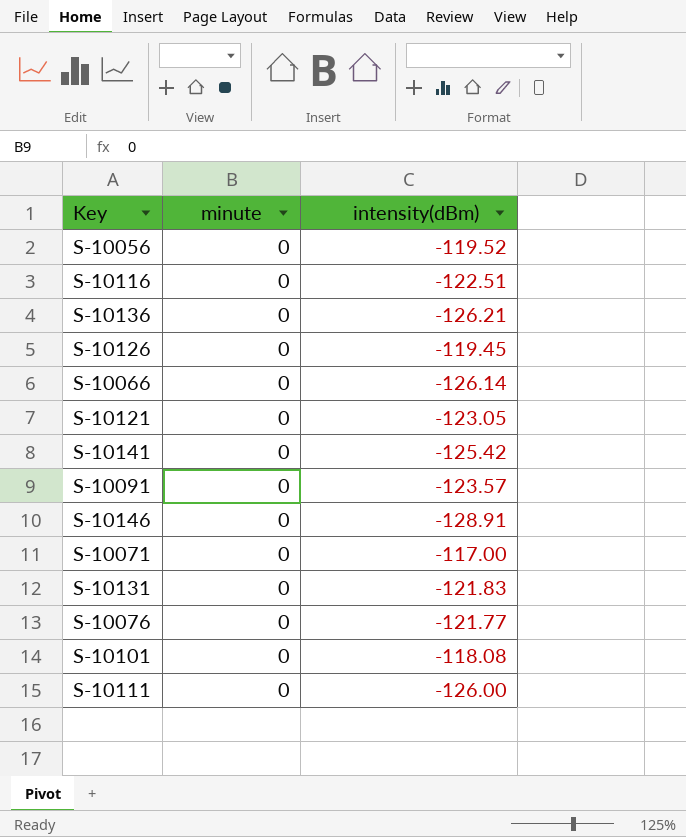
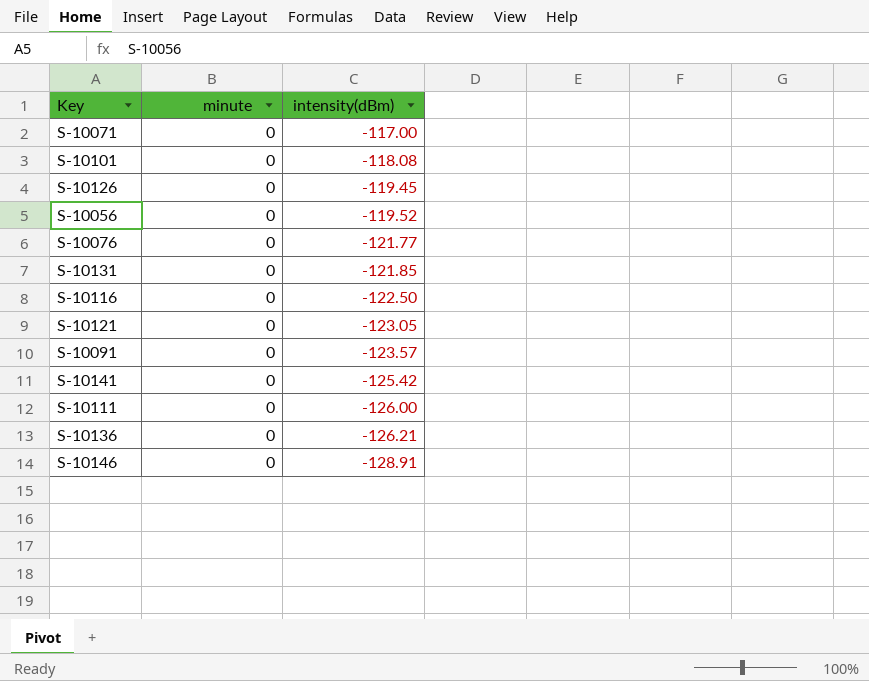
row order: none -> intensity(dBm) descending
row S-10066: 0 | -126.14 -> none
S-10131 | intensity(dBm): -121.83 -> -121.85
S-10116 | intensity(dBm): -122.51 -> -122.50

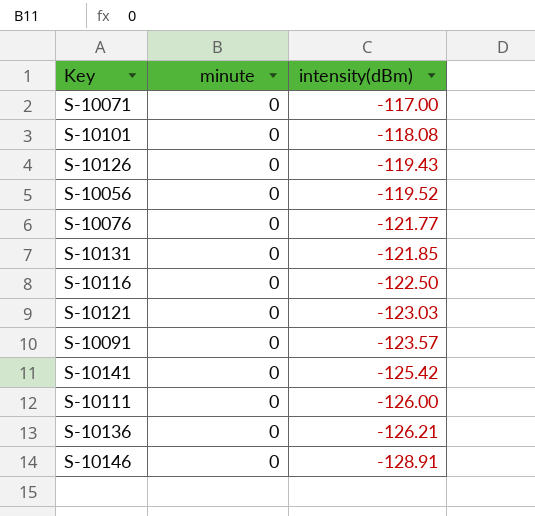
S-10126 | intensity(dBm): -119.45 -> -119.43
S-10121 | intensity(dBm): -123.05 -> -123.03

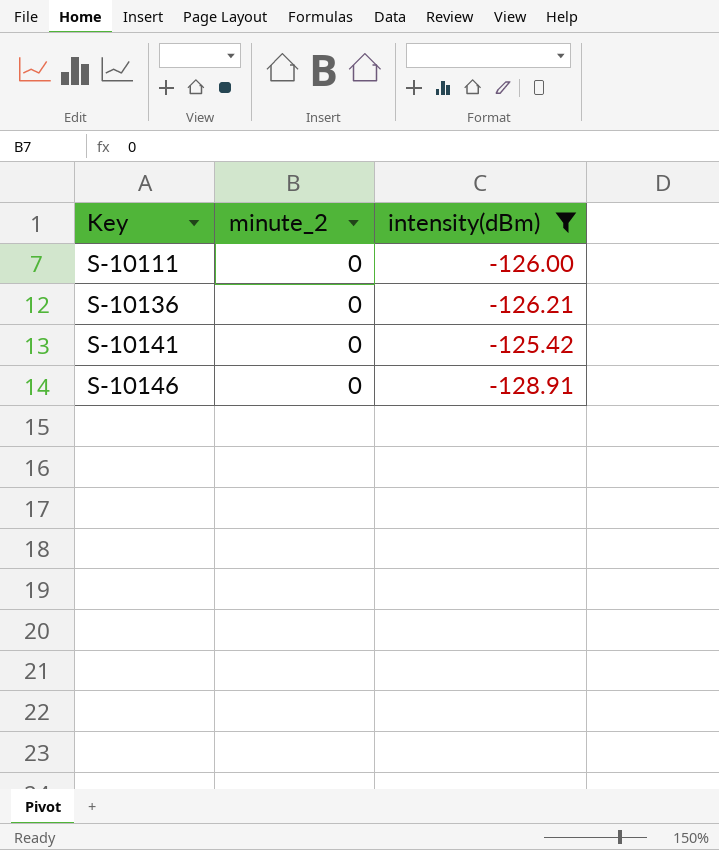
filter: none -> intensity(dBm) <= -125.42
row order: intensity(dBm) descending -> Key ascending
column name: minute -> minute_2

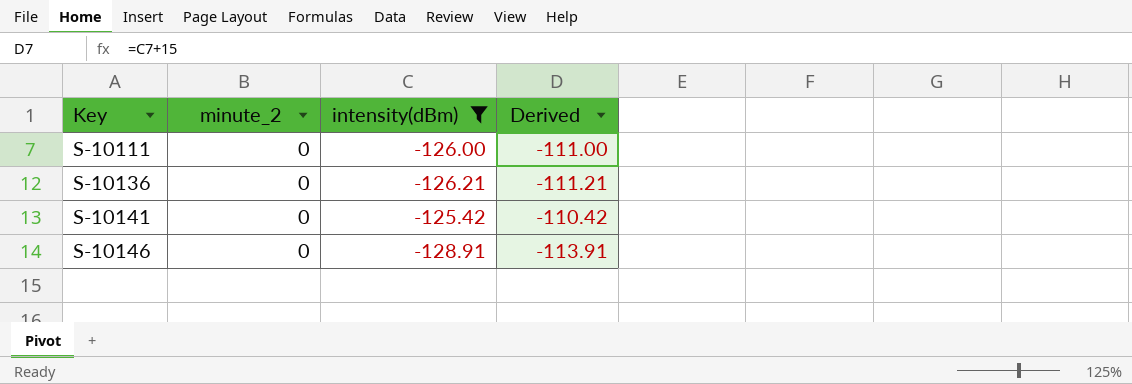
column Derived | formula: none -> [intensity(dBm)] + 15

